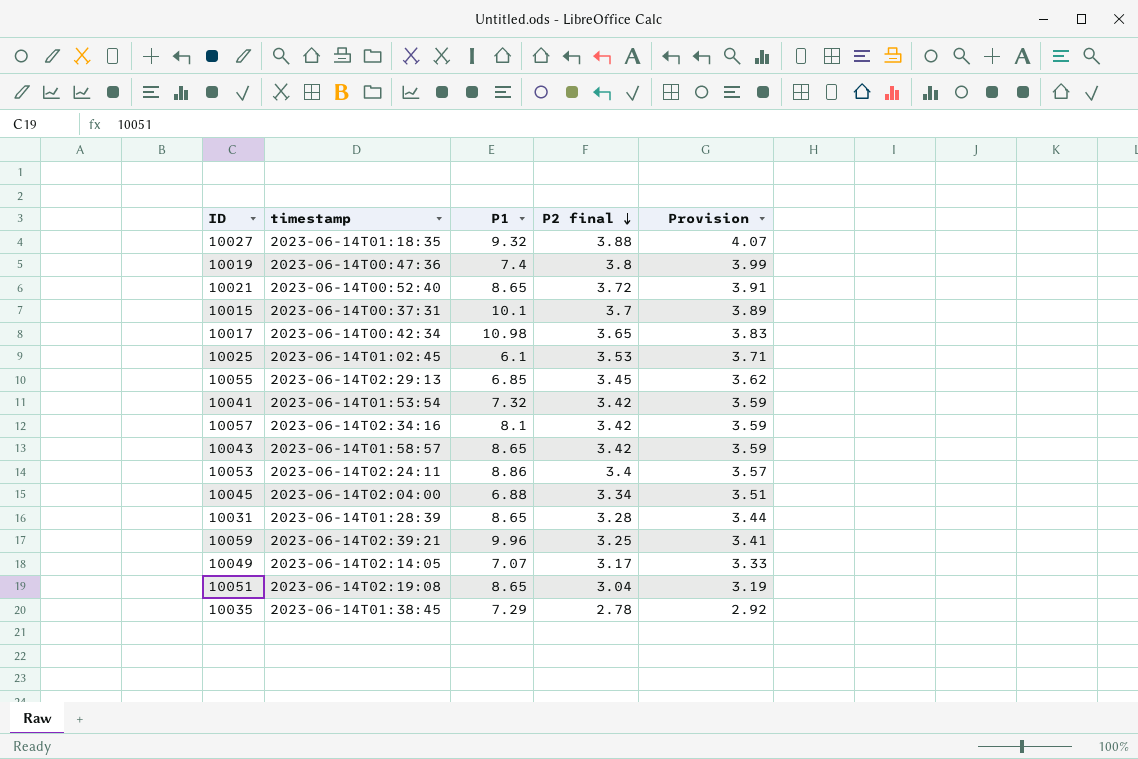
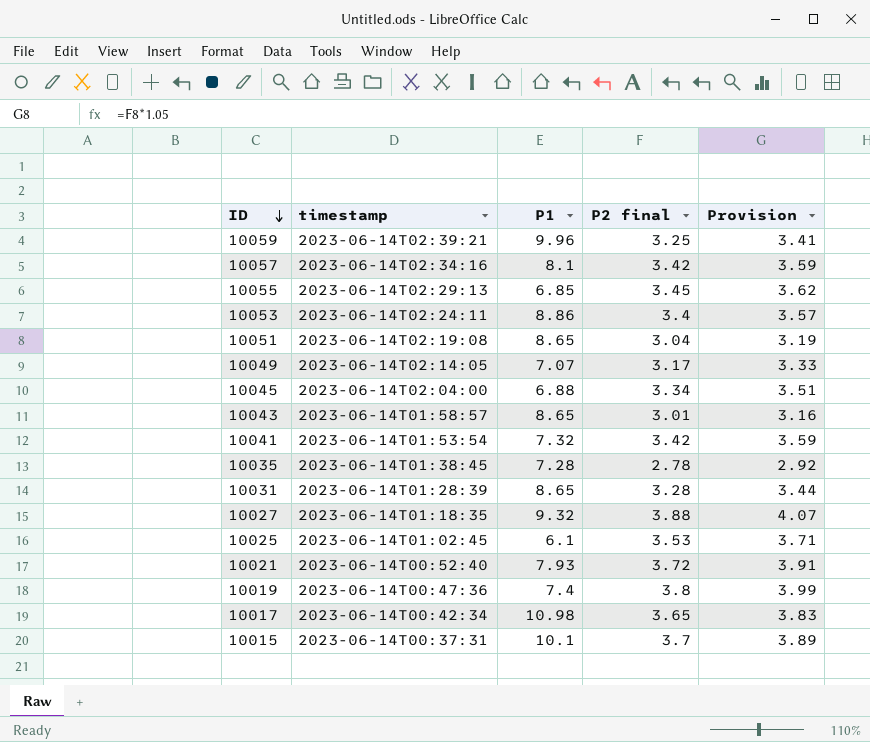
row order: P2 final descending -> ID descending
10043 | P2 final: 3.42 -> 3.01
10043 | Provision: 3.59 -> 3.16
10035 | P1: 7.29 -> 7.28
10021 | P1: 8.65 -> 7.93

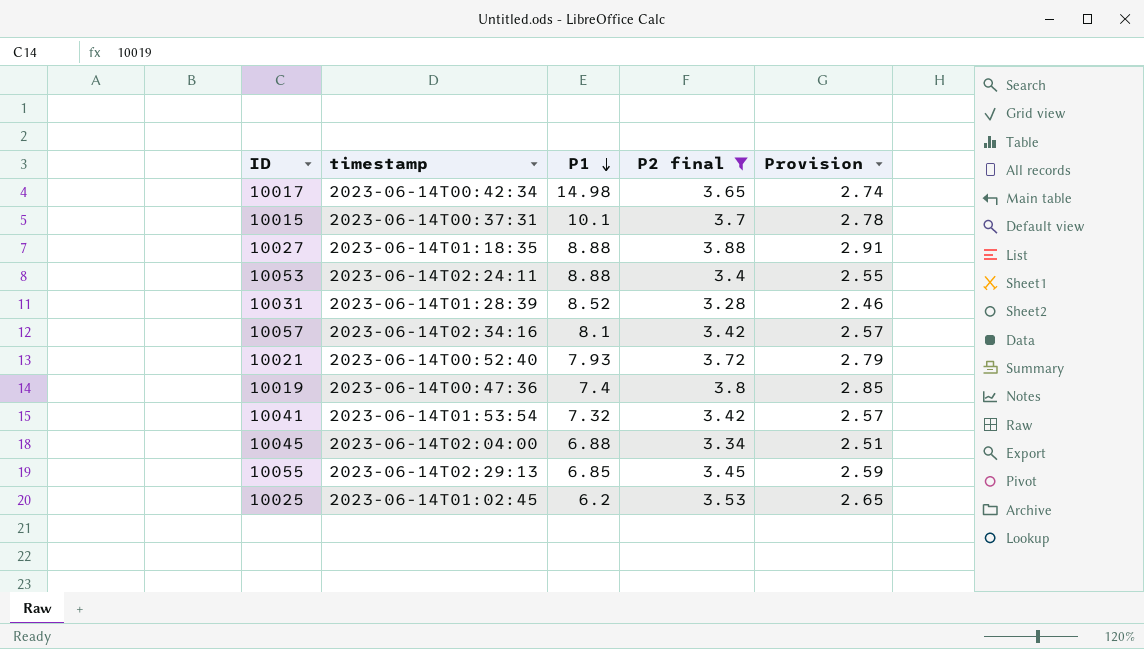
filter: none -> P2 final >= 3.28
row order: ID descending -> P1 descending
column Provision | formula: [P2 final] * 1.05 -> [P2 final] * 0.75
10017 | P1: 10.98 -> 14.98
10027 | P1: 9.32 -> 8.88
10053 | P1: 8.86 -> 8.88
10031 | P1: 8.65 -> 8.52
10025 | P1: 6.1 -> 6.2

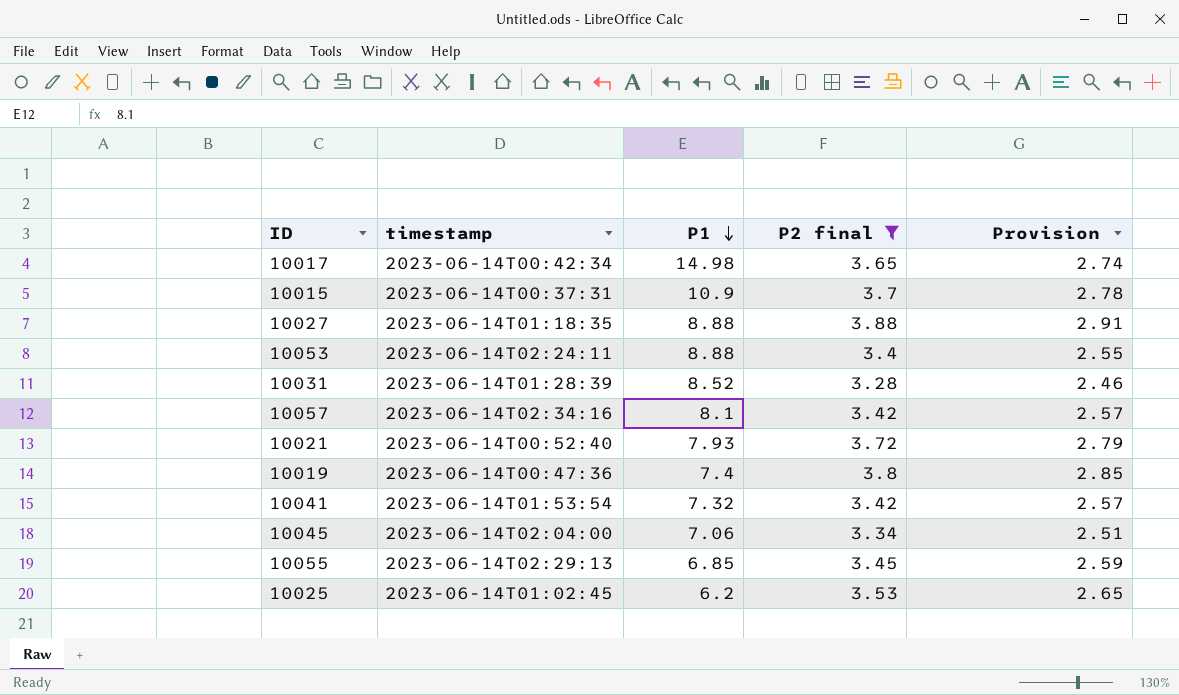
10015 | P1: 10.1 -> 10.9
10045 | P1: 6.88 -> 7.06

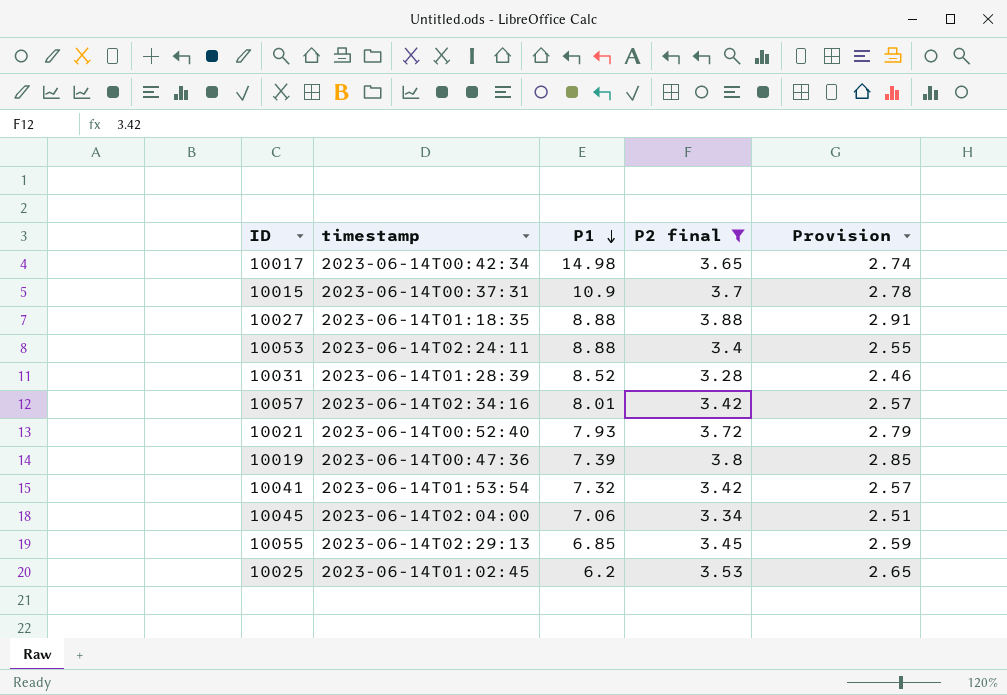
10057 | P1: 8.1 -> 8.01
10019 | P1: 7.4 -> 7.39

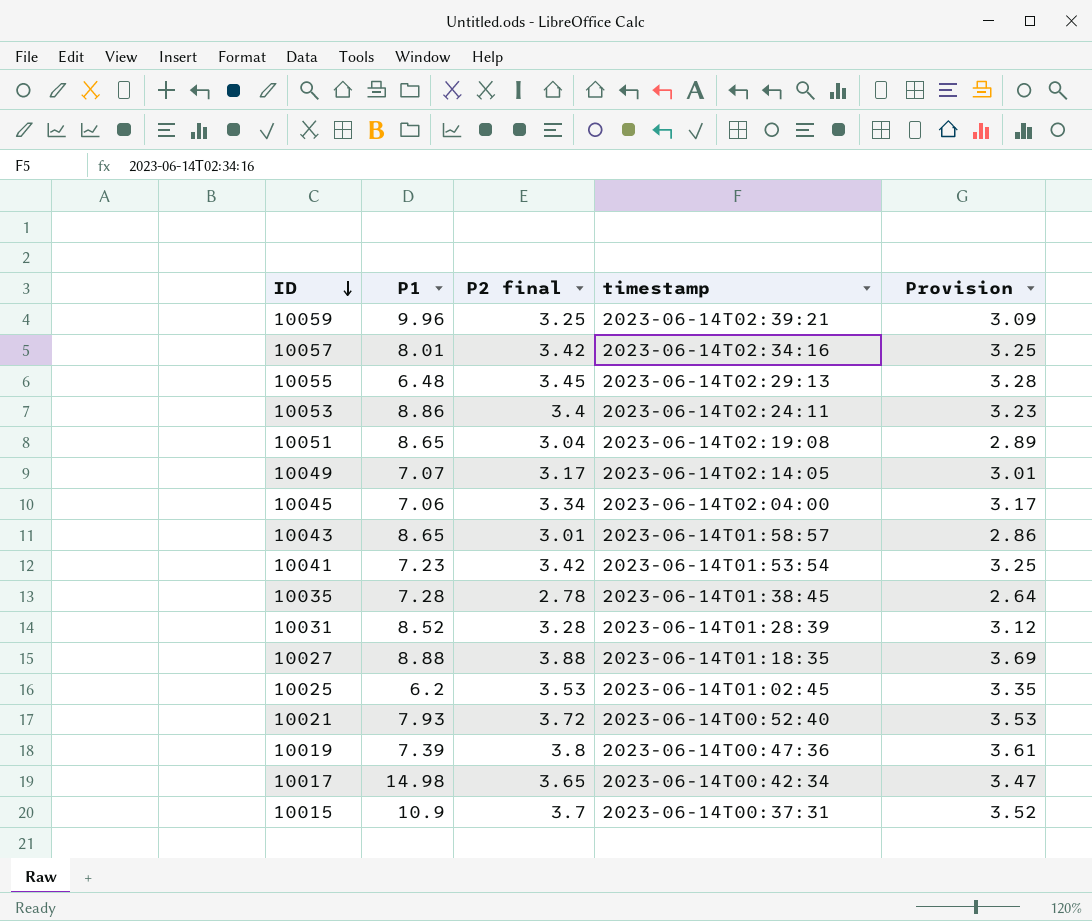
filter: P2 final >= 3.28 -> none
row order: P1 descending -> ID descending
column timestamp | position: 2 -> 4
column Provision | formula: [P2 final] * 0.75 -> [P2 final] * 0.95
10055 | P1: 6.85 -> 6.48
10053 | P1: 8.88 -> 8.86
10041 | P1: 7.32 -> 7.23

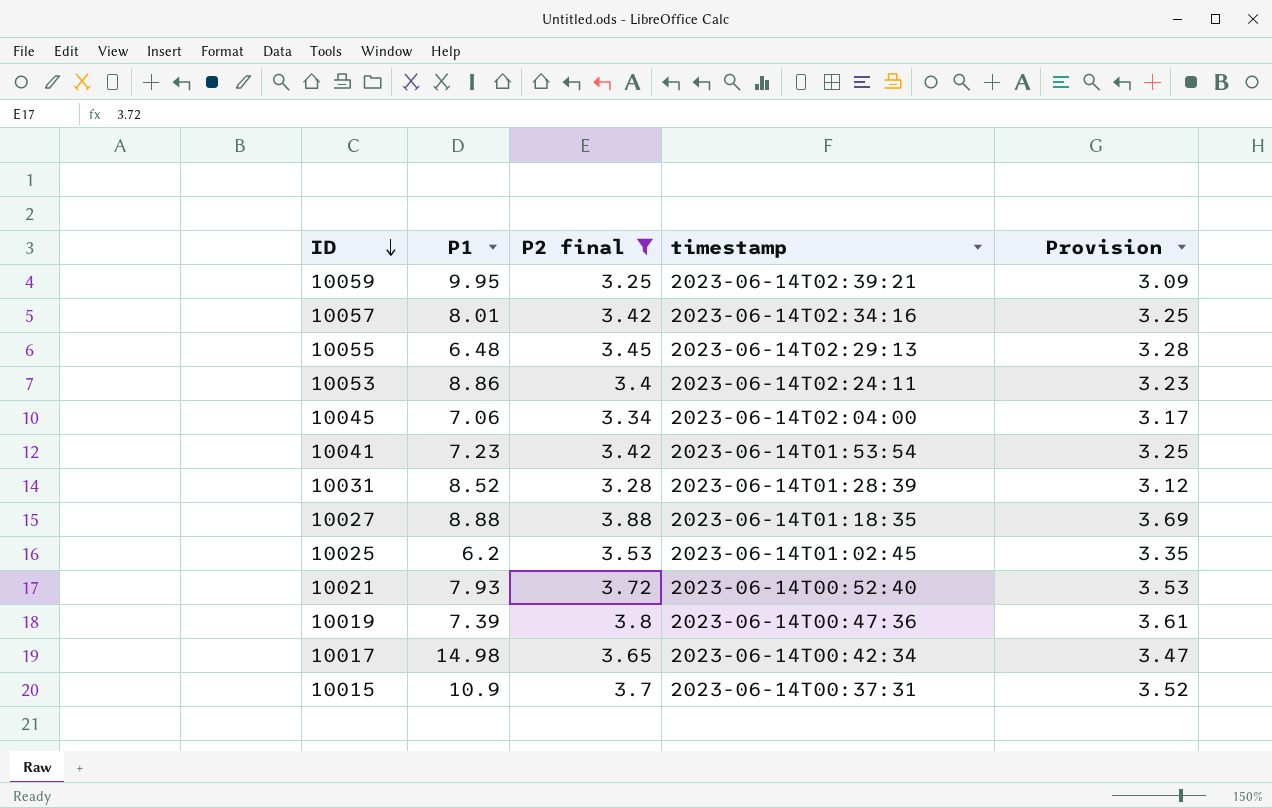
filter: none -> P2 final >= 3.25
10059 | P1: 9.96 -> 9.95

